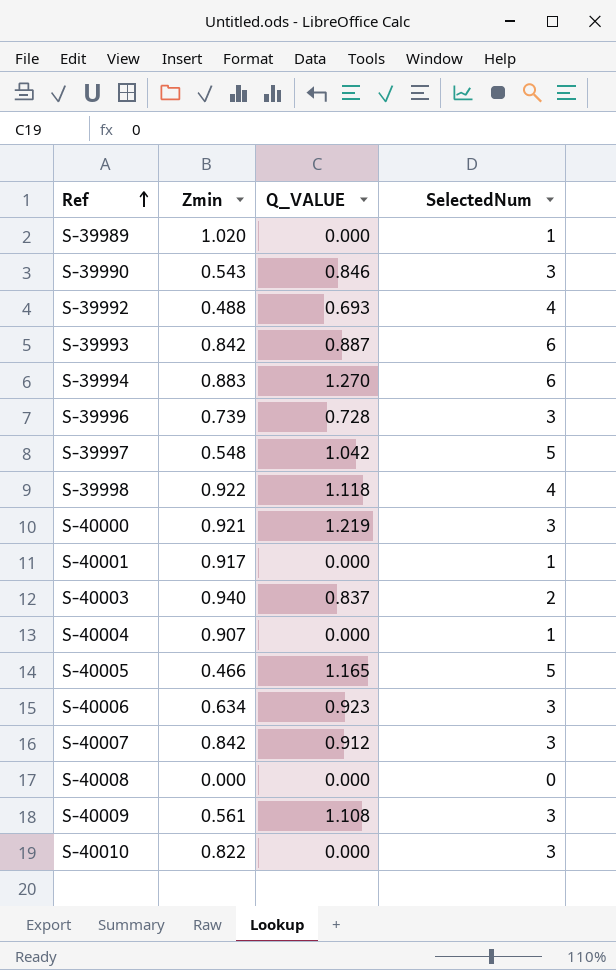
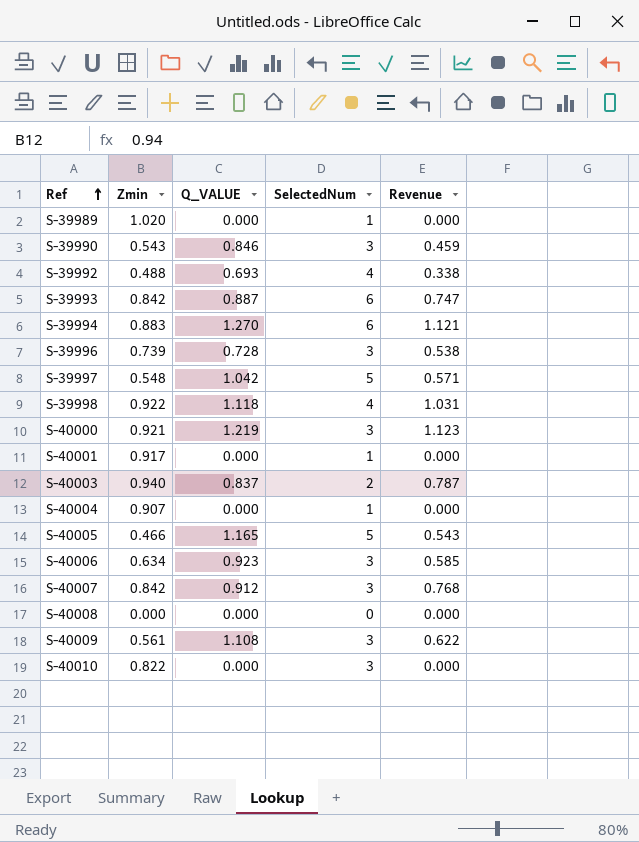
column Revenue | formula: none -> [Zmin] * [Q_VALUE]

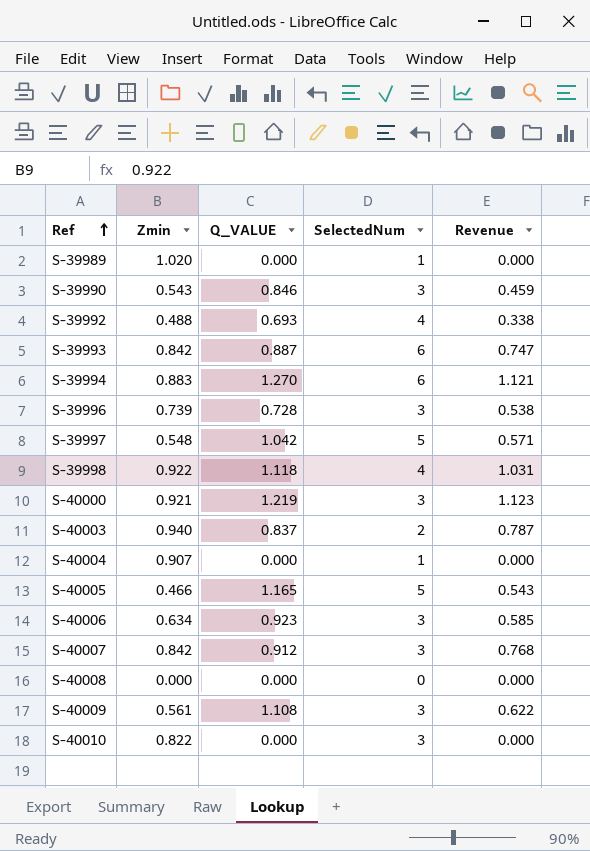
row S-40001: 0.917 | 0.000 | 1 | 0.000 -> none

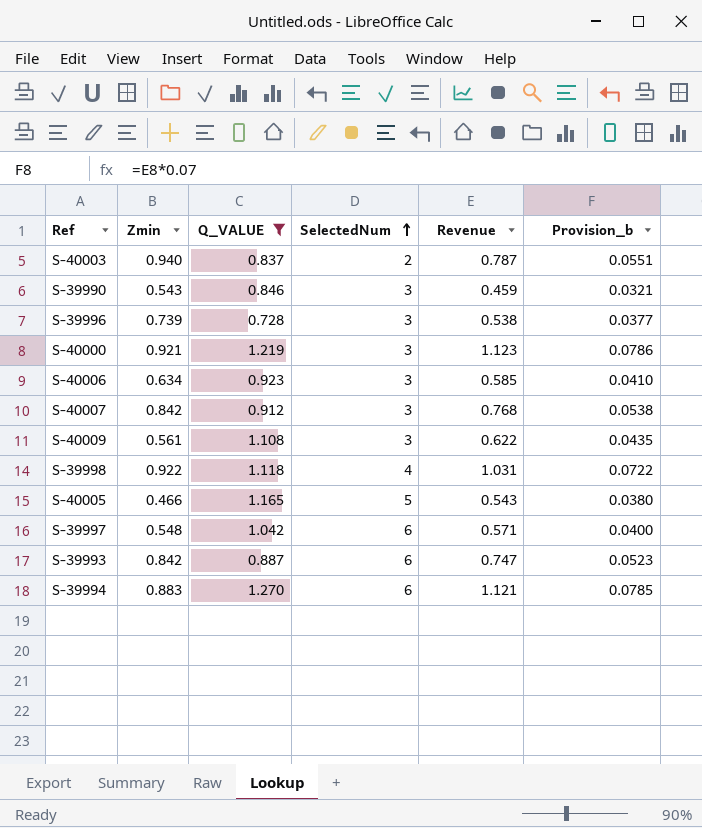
filter: none -> Q_VALUE >= 0.728
row order: Ref ascending -> SelectedNum ascending
column Provision_b | formula: none -> [Revenue] * 0.07
S-39997 | SelectedNum: 5 -> 6

